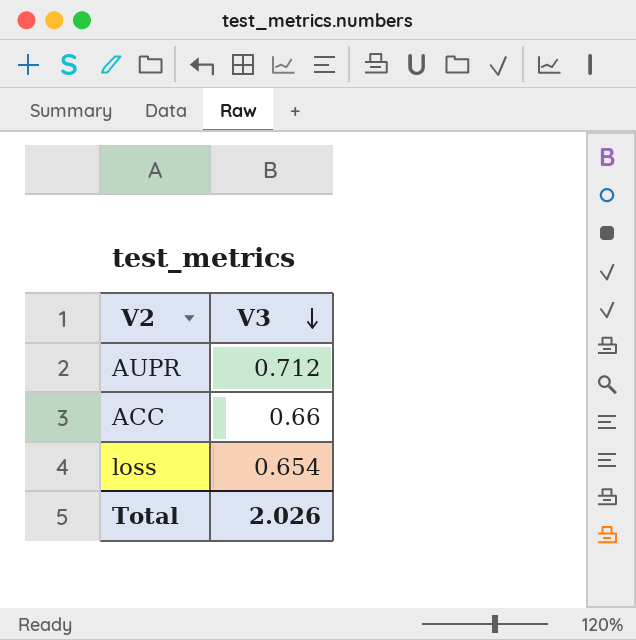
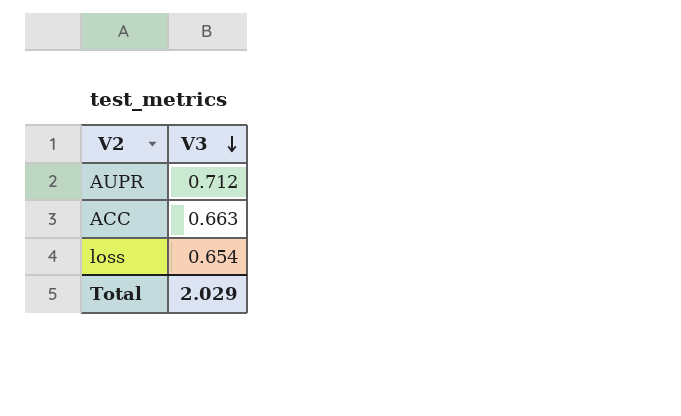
ACC | V3: 0.66 -> 0.663
Total | V3: 2.026 -> 2.029

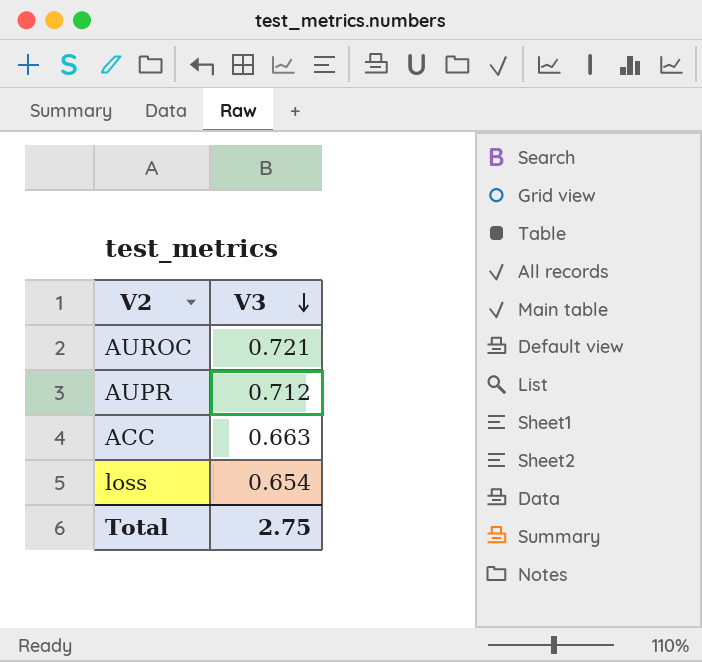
row AUROC: none -> 0.721
Total | V3: 2.029 -> 2.75

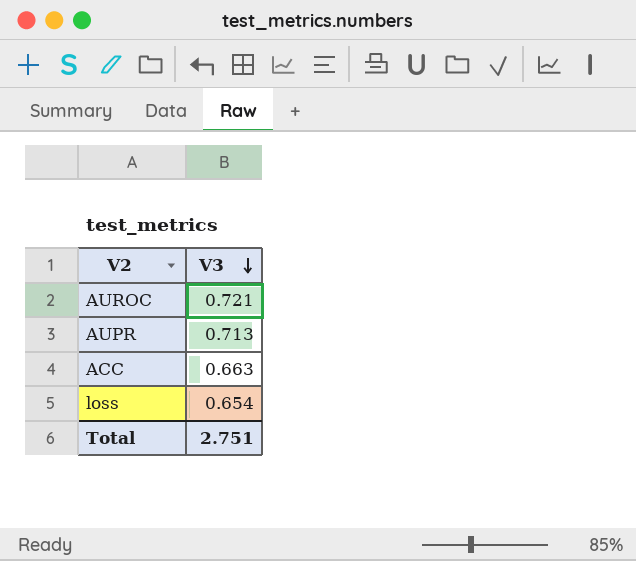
AUPR | V3: 0.712 -> 0.713
Total | V3: 2.75 -> 2.751

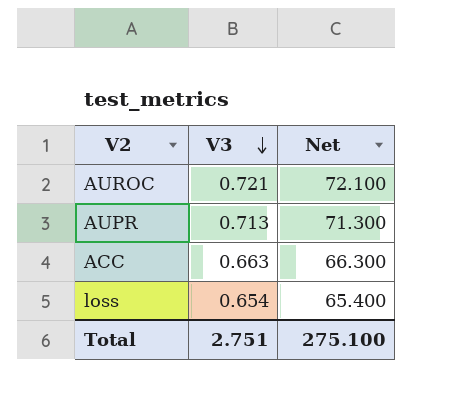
column Net | formula: none -> [V3] * 100

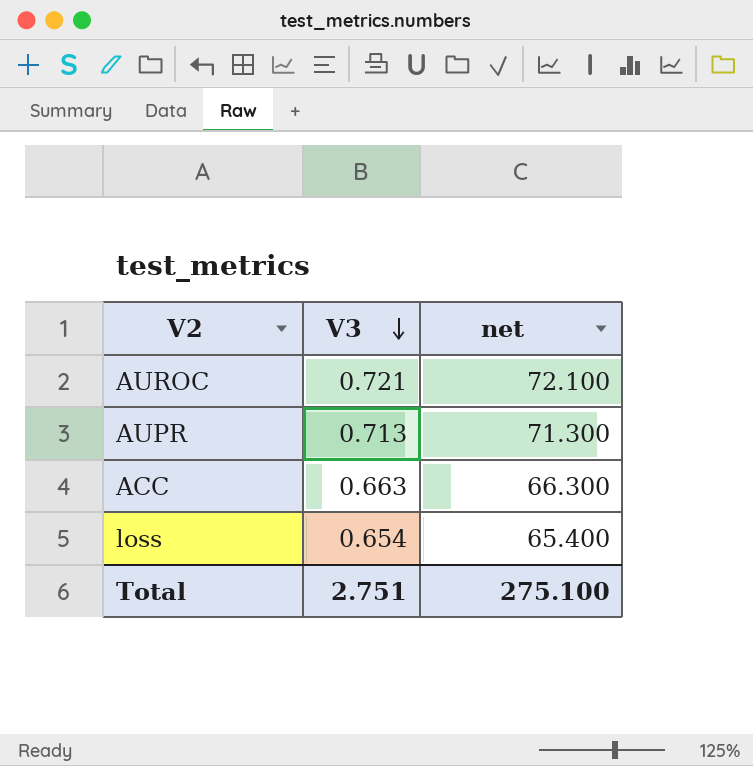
column name: Net -> net

